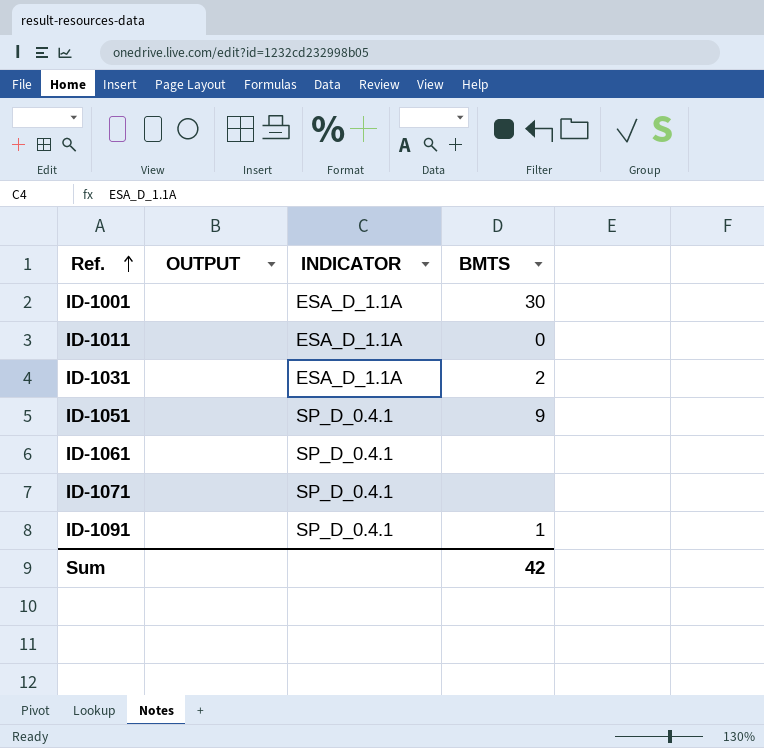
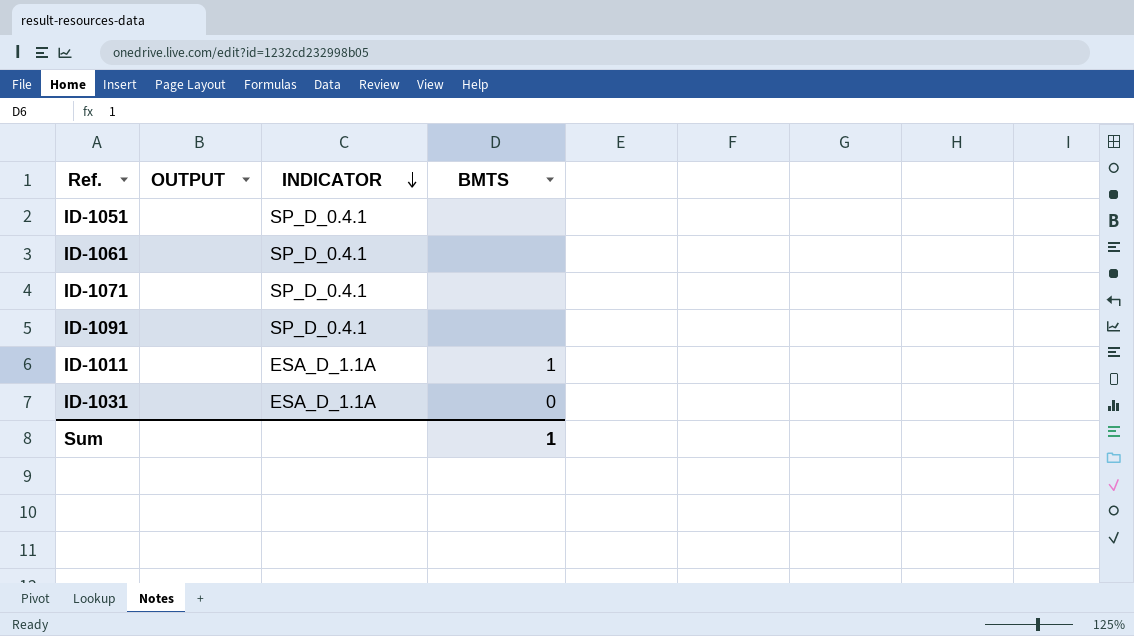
row order: Ref. ascending -> INDICATOR descending
row ID-1001: none | ESA_D_1.1A | 30 -> none
ID-1051 | BMTS: 9 -> none
ID-1091 | BMTS: 1 -> none
ID-1011 | BMTS: 0 -> 1
ID-1031 | BMTS: 2 -> 0
Sum | BMTS: 42 -> 1

